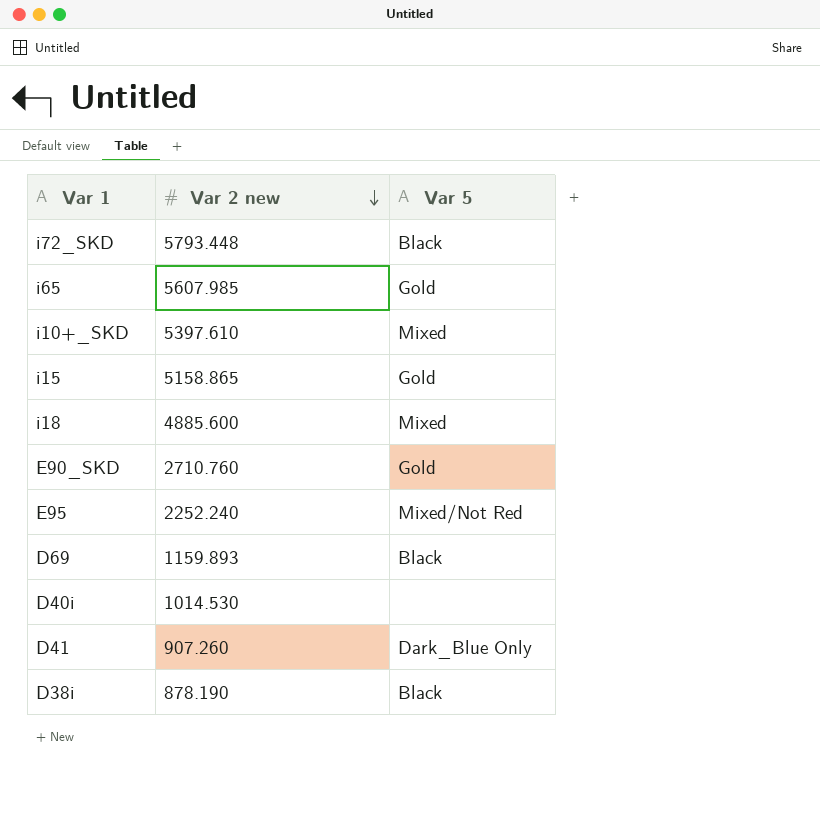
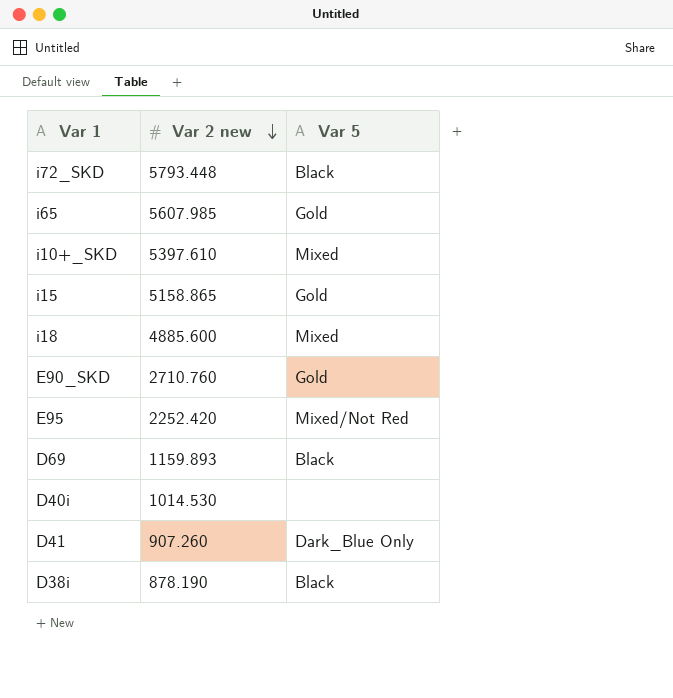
E95 | Var 2 new: 2252.240 -> 2252.420

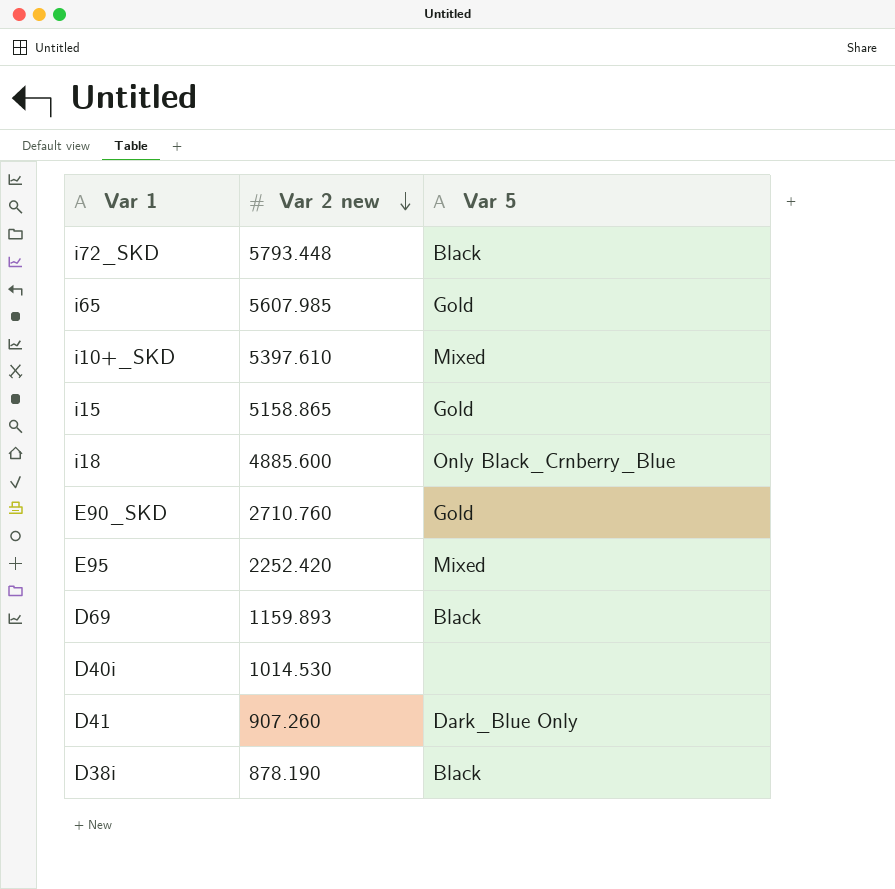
i18 | Var 5: Mixed -> Only Black_Crnberry_Blue
E95 | Var 5: Mixed/Not Red -> Mixed

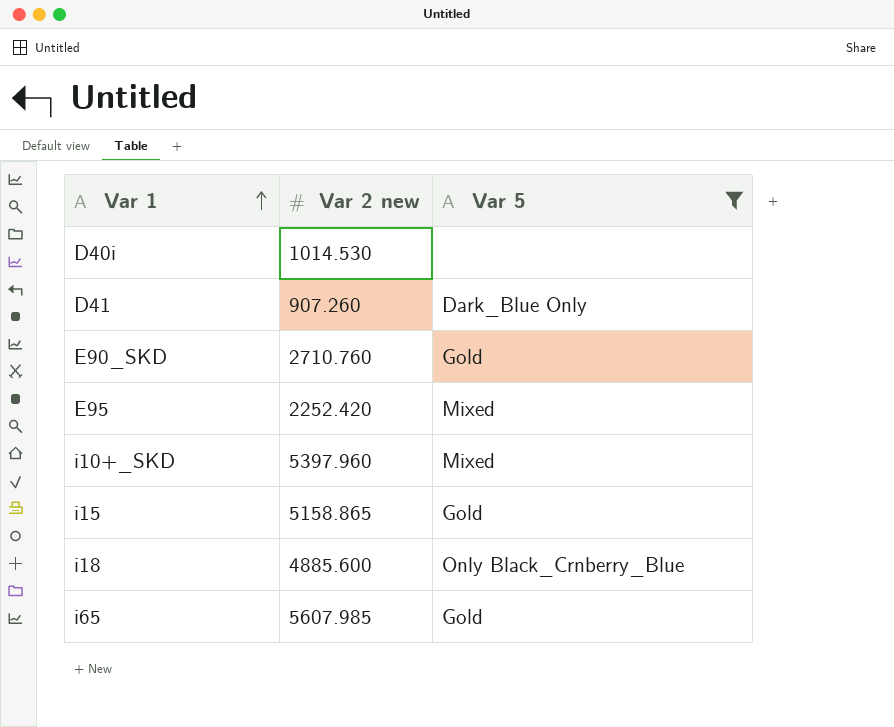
filter: none -> Var 5 != Black
row order: Var 2 new descending -> Var 1 ascending
i10+_SKD | Var 2 new: 5397.610 -> 5397.960

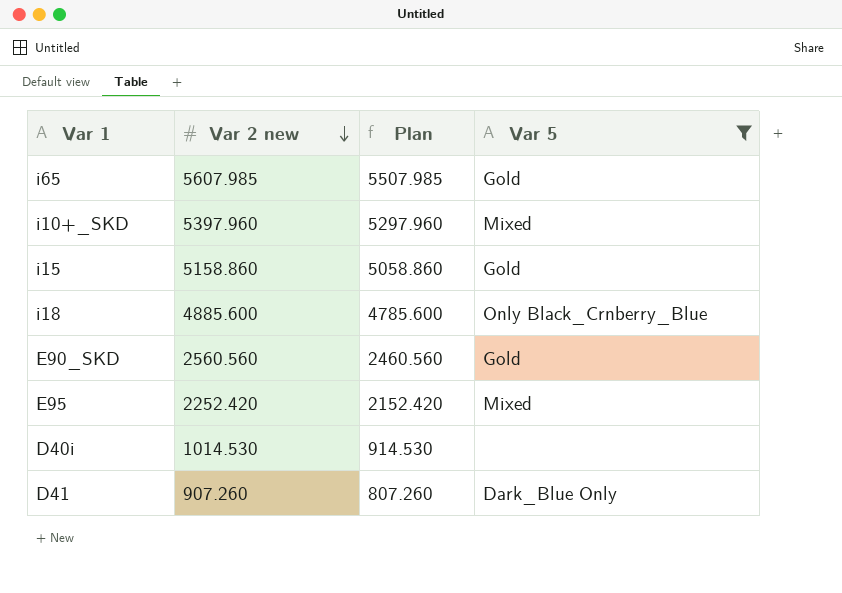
row order: Var 1 ascending -> Var 2 new descending
column Plan | formula: none -> [Var 2 new] - 100
i15 | Var 2 new: 5158.865 -> 5158.860
E90_SKD | Var 2 new: 2710.760 -> 2560.560

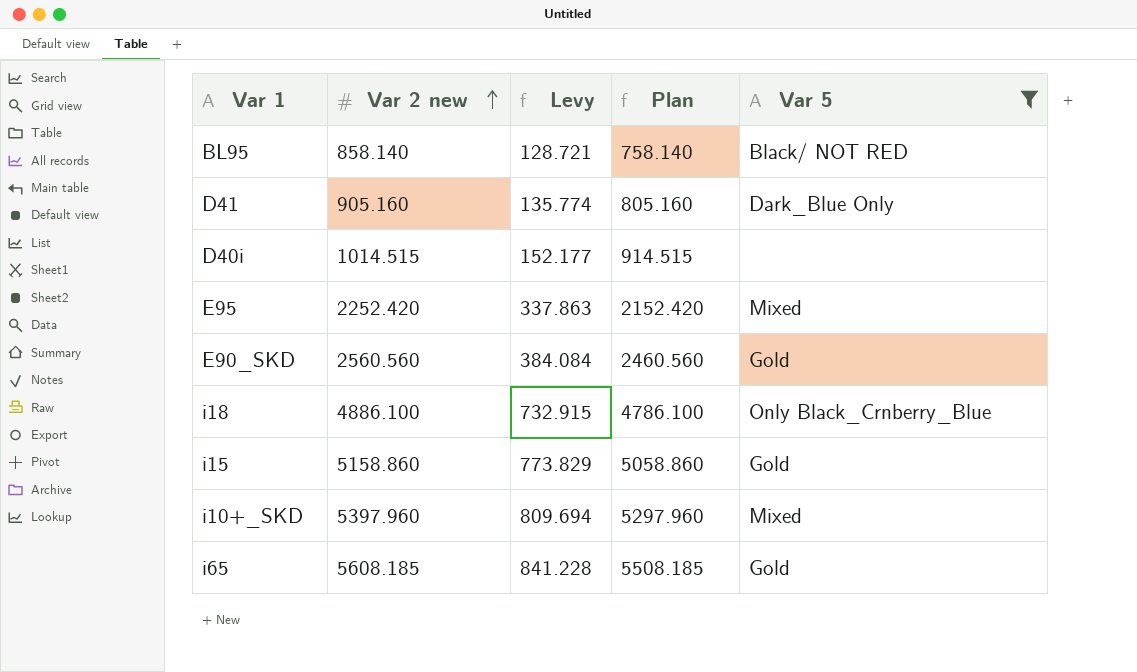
row order: Var 2 new descending -> Var 2 new ascending
column Levy | formula: none -> [Var 2 new] * 0.15
row BL95: none -> 858.140 | 128.721 | 758.140 | Black/ NOT RED
D41 | Var 2 new: 907.260 -> 905.160
D41 | Plan: 807.260 -> 805.160
D40i | Var 2 new: 1014.530 -> 1014.515
D40i | Plan: 914.530 -> 914.515
i18 | Var 2 new: 4885.600 -> 4886.100
i18 | Plan: 4785.600 -> 4786.100
i65 | Var 2 new: 5607.985 -> 5608.185
i65 | Plan: 5507.985 -> 5508.185

